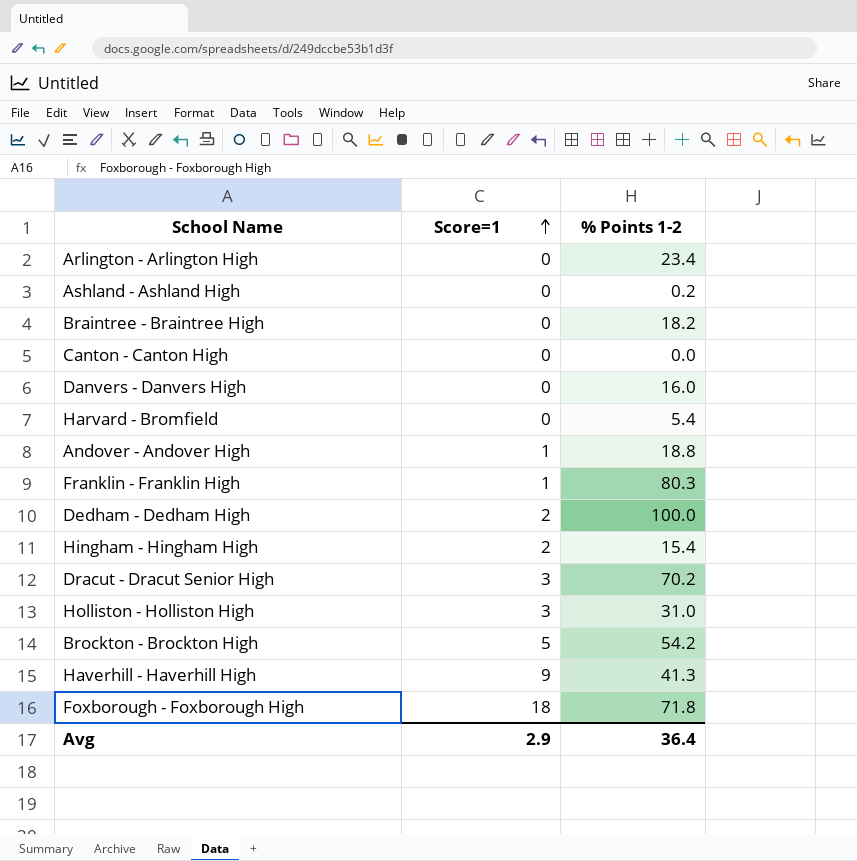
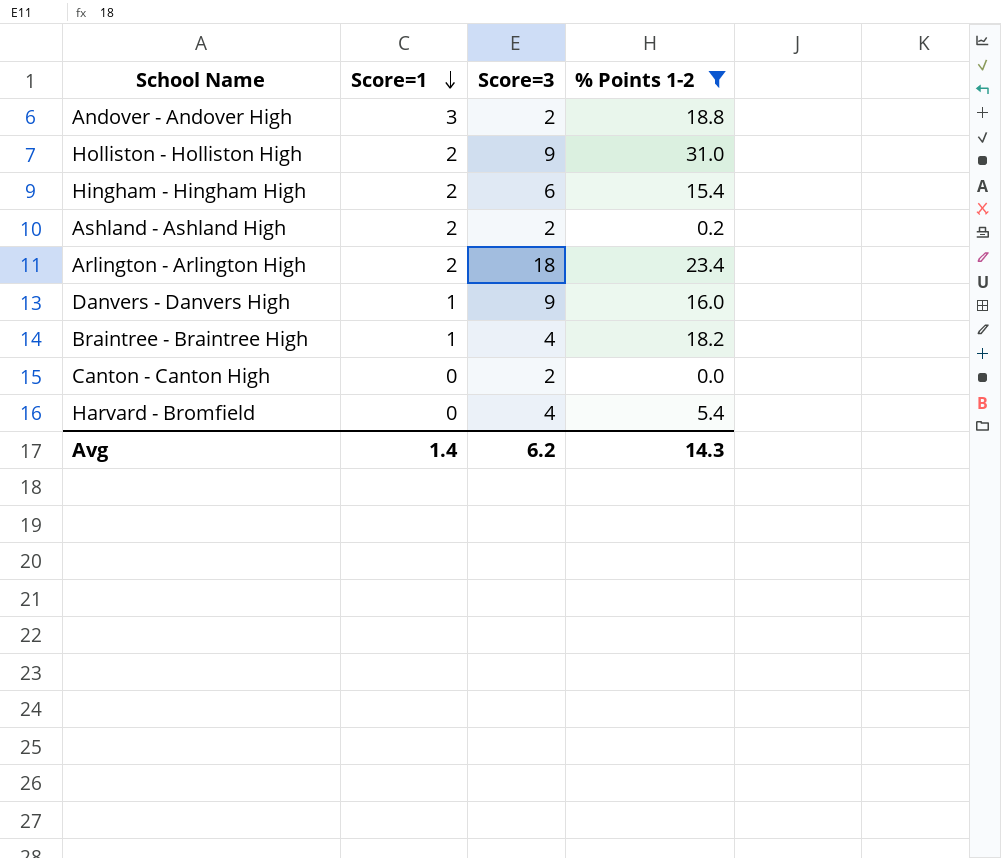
filter: none -> % Points 1-2 <= 31.0
row order: Score=1 ascending -> Score=1 descending
column Score=3 | position: none -> 3
Andover - Andover High | Score=1: 1 -> 3
Holliston - Holliston High | Score=1: 3 -> 2
Ashland - Ashland High | Score=1: 0 -> 2
Arlington - Arlington High | Score=1: 0 -> 2
Danvers - Danvers High | Score=1: 0 -> 1
Braintree - Braintree High | Score=1: 0 -> 1
Avg | Score=1: 2.9 -> 1.4
Avg | % Points 1-2: 36.4 -> 14.3

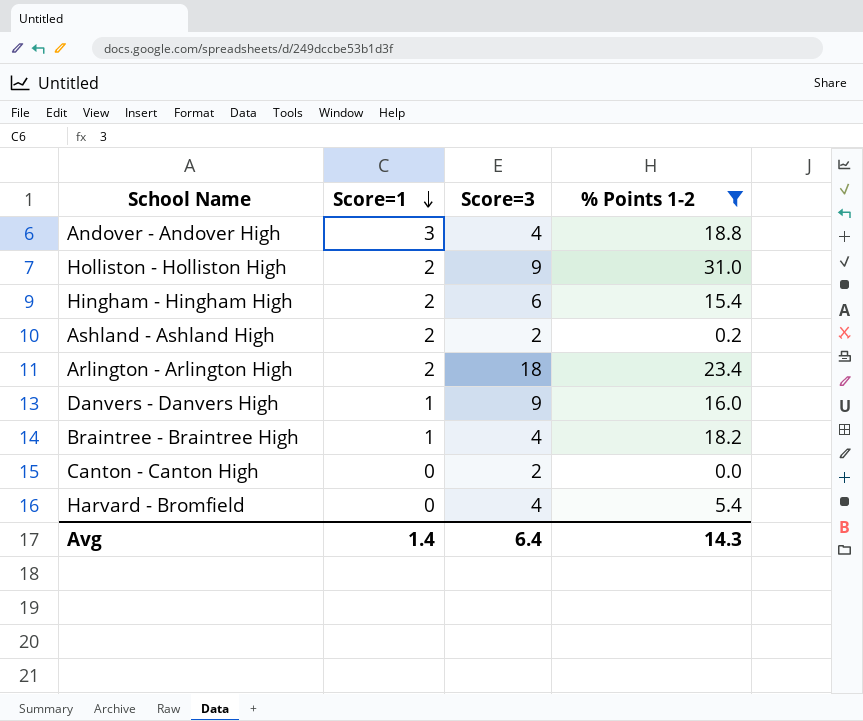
Andover - Andover High | Score=3: 2 -> 4
Avg | Score=3: 6.2 -> 6.4

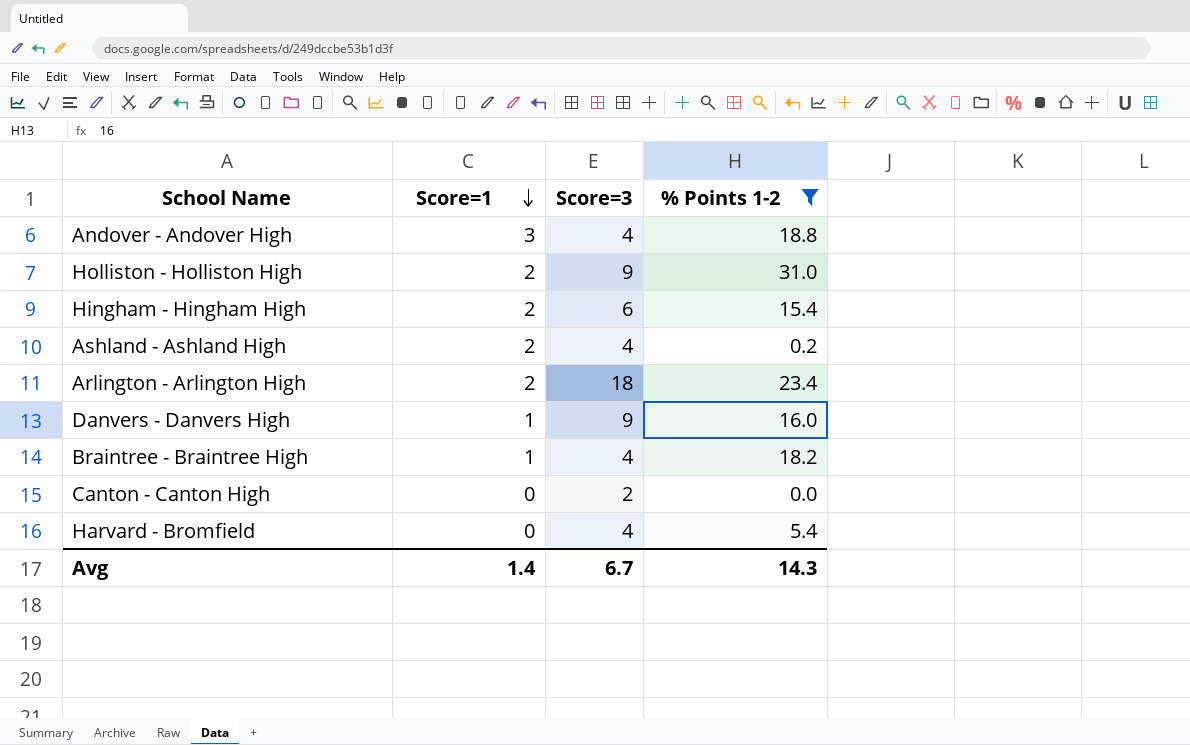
Ashland - Ashland High | Score=3: 2 -> 4
Avg | Score=3: 6.4 -> 6.7

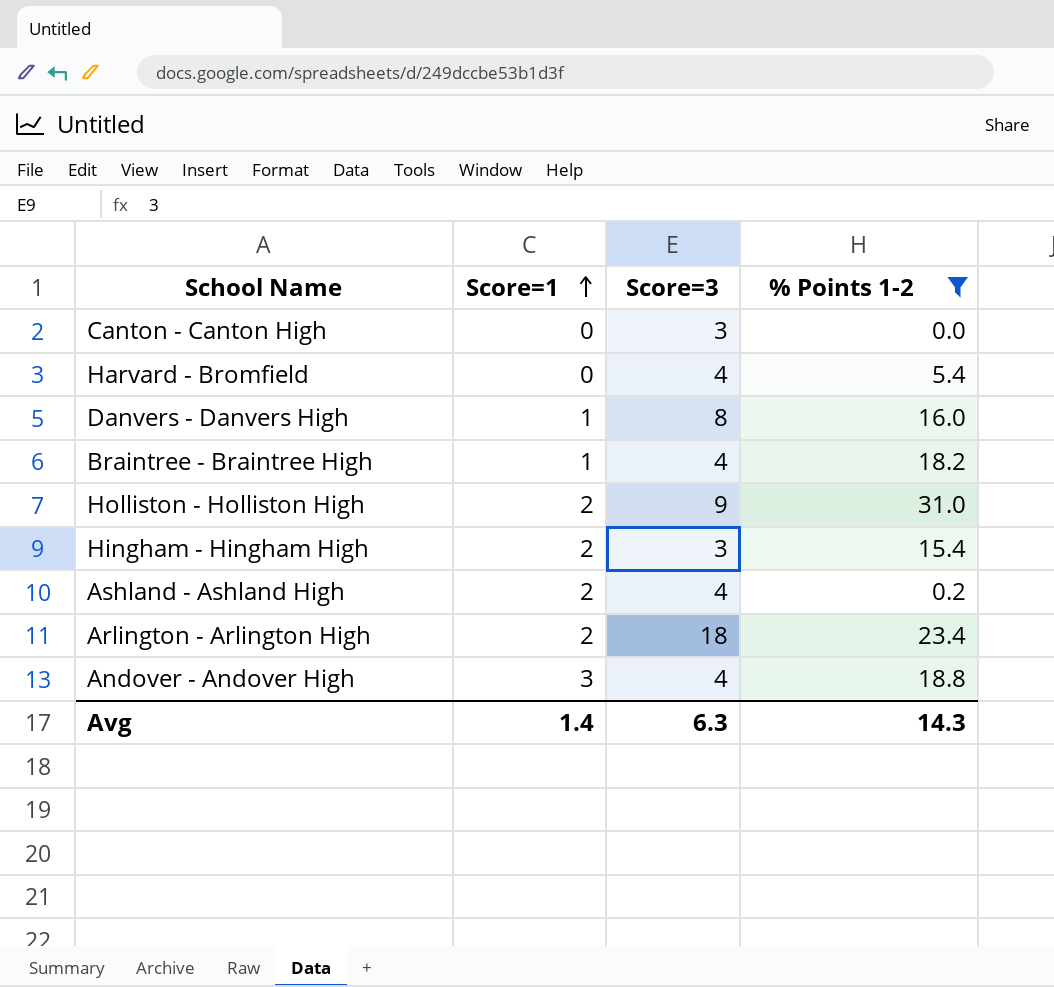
row order: Score=1 descending -> Score=1 ascending
Canton - Canton High | Score=3: 2 -> 3
Danvers - Danvers High | Score=3: 9 -> 8
Hingham - Hingham High | Score=3: 6 -> 3
Avg | Score=3: 6.7 -> 6.3

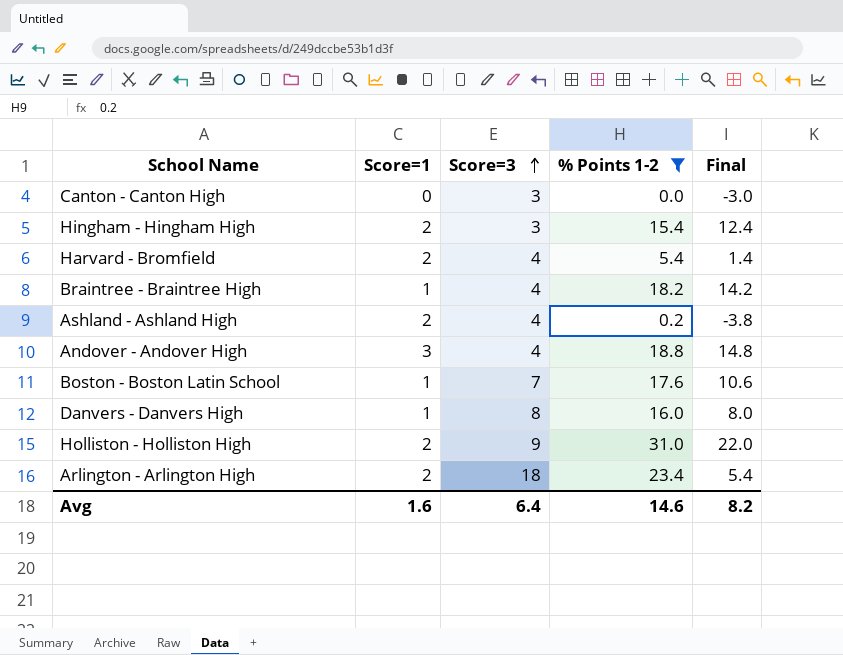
row order: Score=1 ascending -> Score=3 ascending
column Final | formula: none -> [% Points 1-2] - [Score=3]
Harvard - Bromfield | Score=1: 0 -> 2
row Boston - Boston Latin School: none -> 1 | 7 | 17.6 | 10.6
Avg | Score=1: 1.4 -> 1.6
Avg | Score=3: 6.3 -> 6.4
Avg | % Points 1-2: 14.3 -> 14.6

